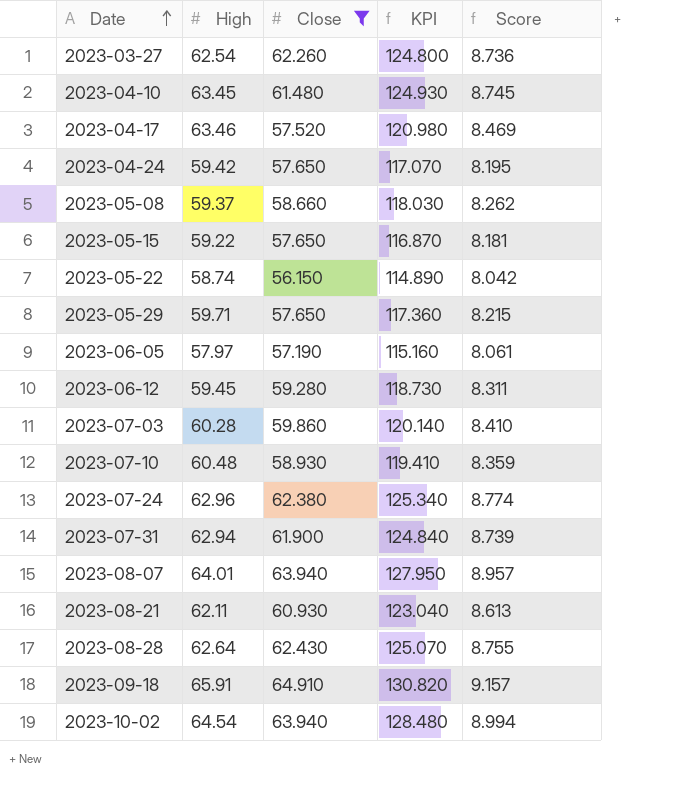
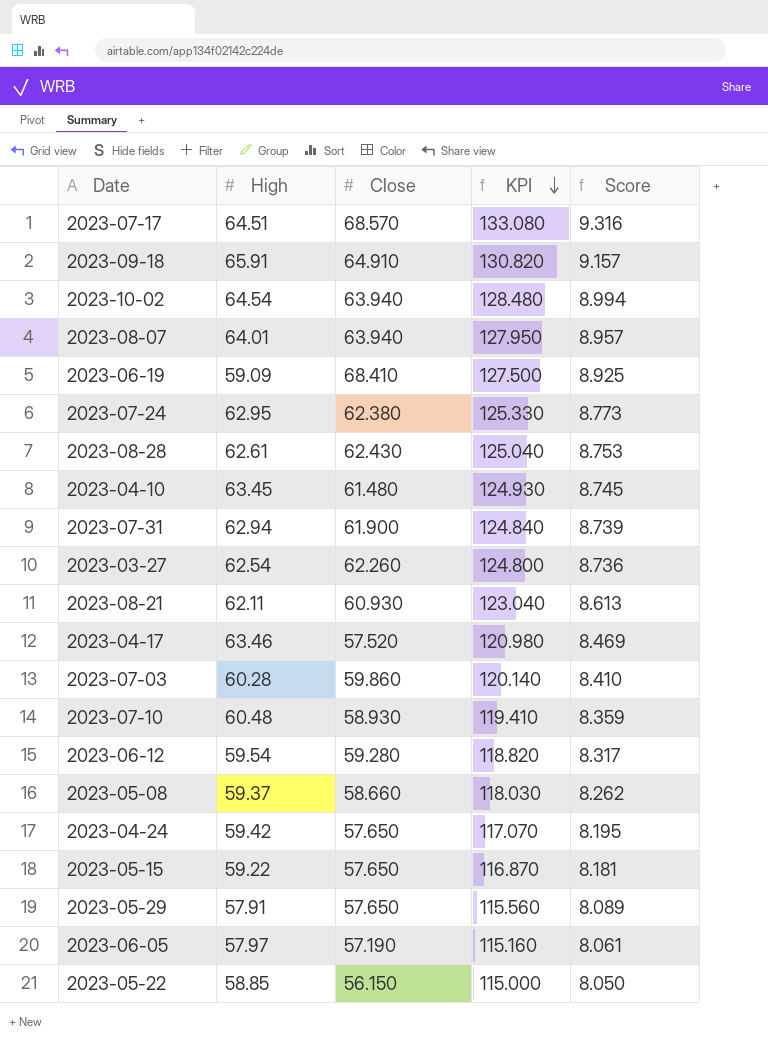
filter: Close <= 64.910 -> none
row order: Date ascending -> KPI descending
2023-07-24 | High: 62.96 -> 62.95
2023-07-24 | KPI: 125.340 -> 125.330
2023-07-24 | Score: 8.774 -> 8.773
2023-08-28 | High: 62.64 -> 62.61
2023-08-28 | KPI: 125.070 -> 125.040
2023-08-28 | Score: 8.755 -> 8.753
2023-06-12 | High: 59.45 -> 59.54
2023-06-12 | KPI: 118.730 -> 118.820
2023-06-12 | Score: 8.311 -> 8.317
2023-05-29 | High: 59.71 -> 57.91
2023-05-29 | KPI: 117.360 -> 115.560
2023-05-29 | Score: 8.215 -> 8.089
2023-05-22 | High: 58.74 -> 58.85
2023-05-22 | KPI: 114.890 -> 115.000
2023-05-22 | Score: 8.042 -> 8.050

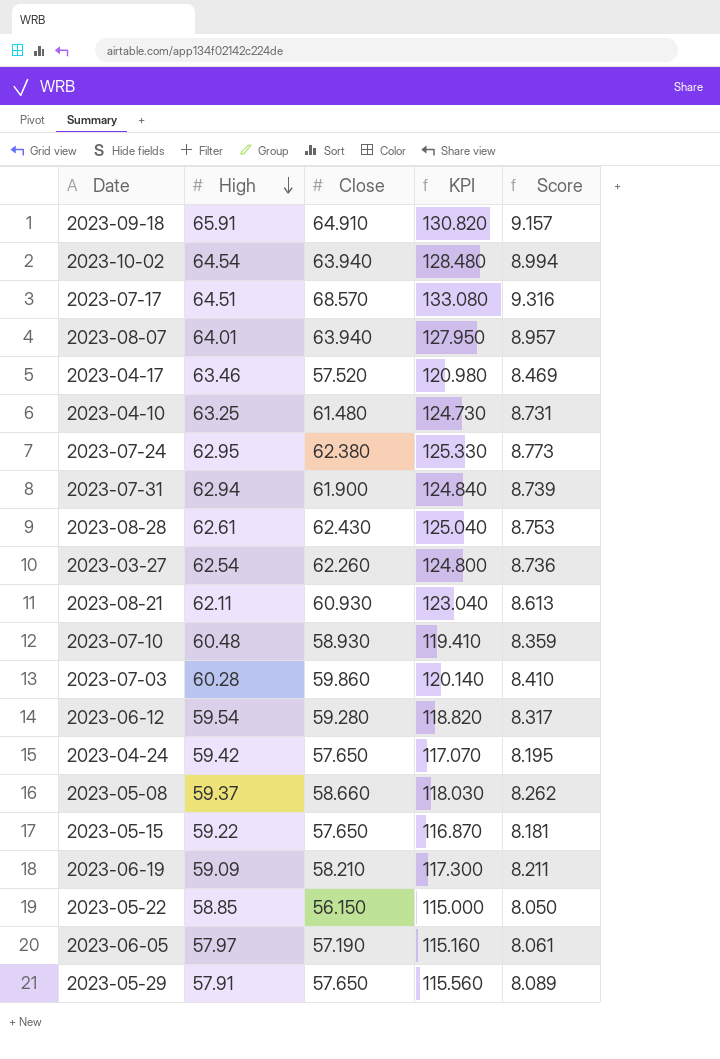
row order: KPI descending -> High descending
2023-04-10 | High: 63.45 -> 63.25
2023-04-10 | KPI: 124.930 -> 124.730
2023-04-10 | Score: 8.745 -> 8.731
2023-06-19 | Close: 68.410 -> 58.210
2023-06-19 | KPI: 127.500 -> 117.300
2023-06-19 | Score: 8.925 -> 8.211

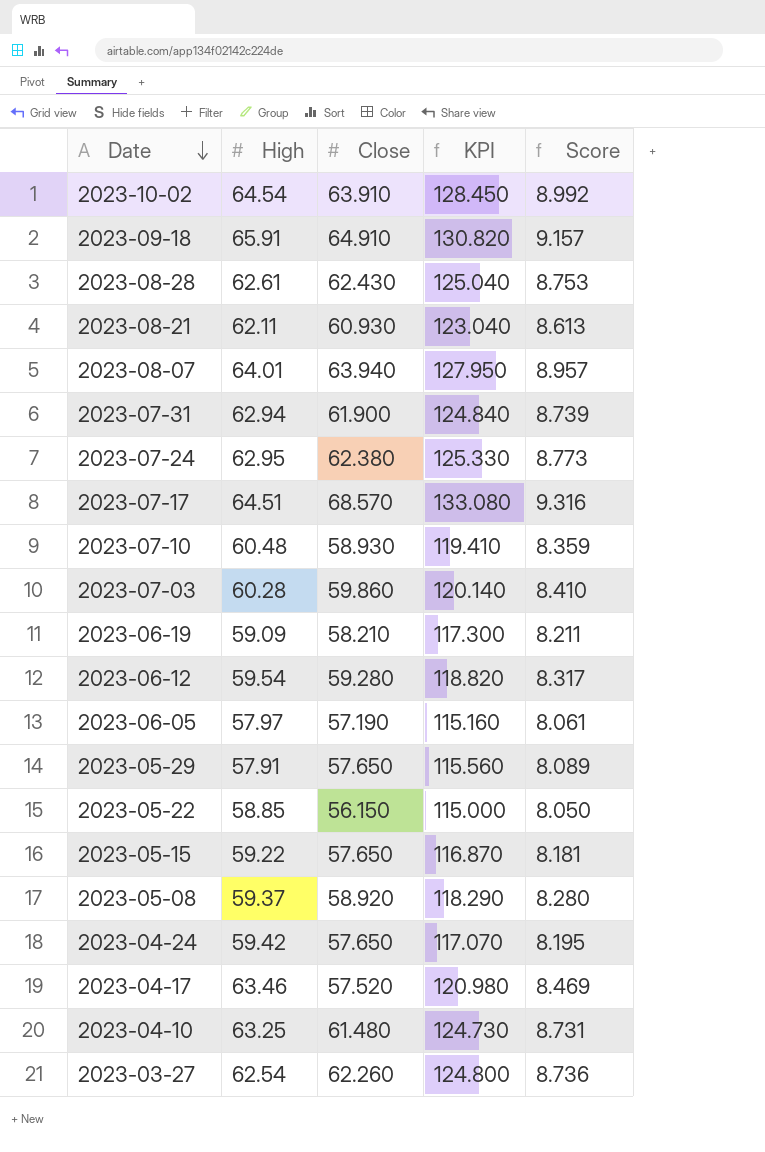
row order: High descending -> Date descending
2023-10-02 | Close: 63.940 -> 63.910
2023-10-02 | KPI: 128.480 -> 128.450
2023-10-02 | Score: 8.994 -> 8.992
2023-05-08 | Close: 58.660 -> 58.920
2023-05-08 | KPI: 118.030 -> 118.290
2023-05-08 | Score: 8.262 -> 8.280

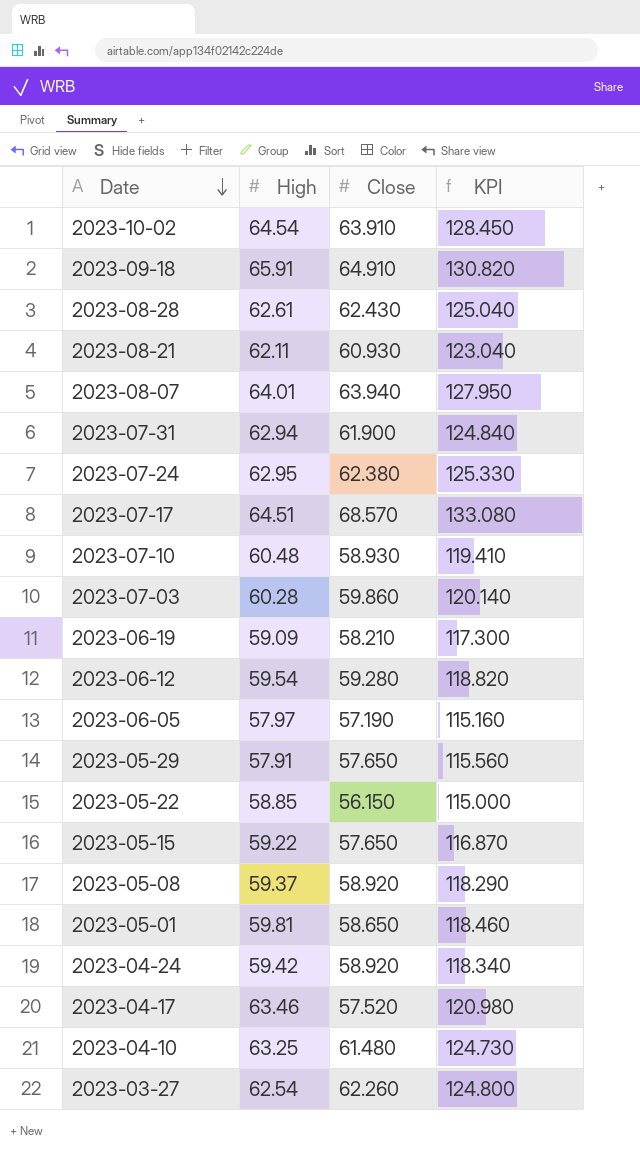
column Score | formula: [KPI] * 0.07 -> none
row 2023-05-01: none -> 59.81 | 58.650 | 118.460
2023-04-24 | Close: 57.650 -> 58.920
2023-04-24 | KPI: 117.070 -> 118.340

